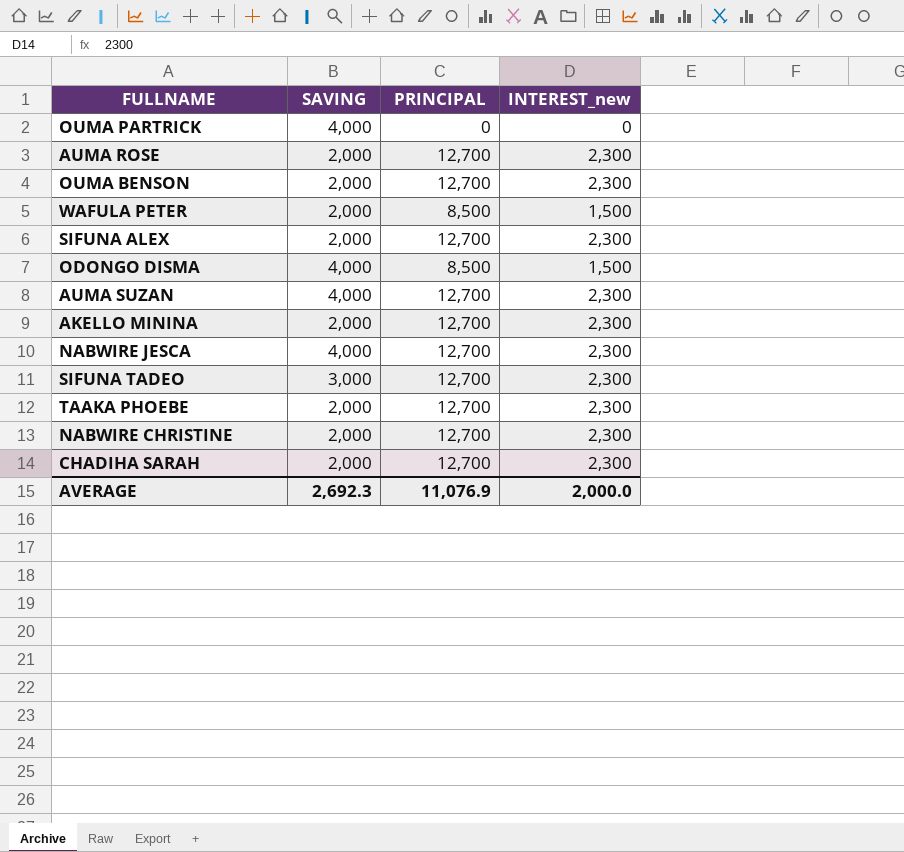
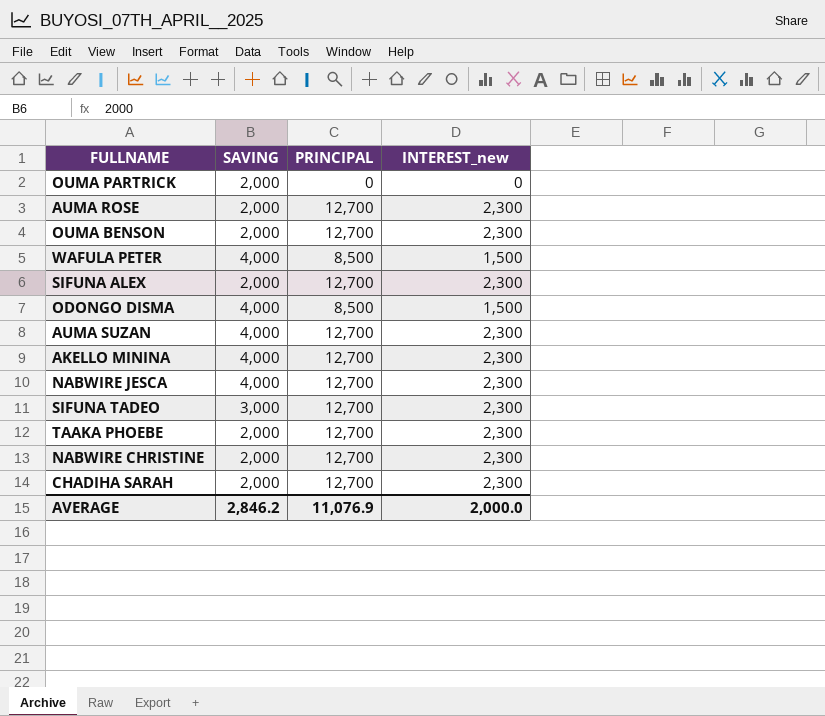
OUMA PARTRICK | SAVING: 4,000 -> 2,000
WAFULA PETER | SAVING: 2,000 -> 4,000
AKELLO MININA | SAVING: 2,000 -> 4,000
AVERAGE | SAVING: 2,692.3 -> 2,846.2

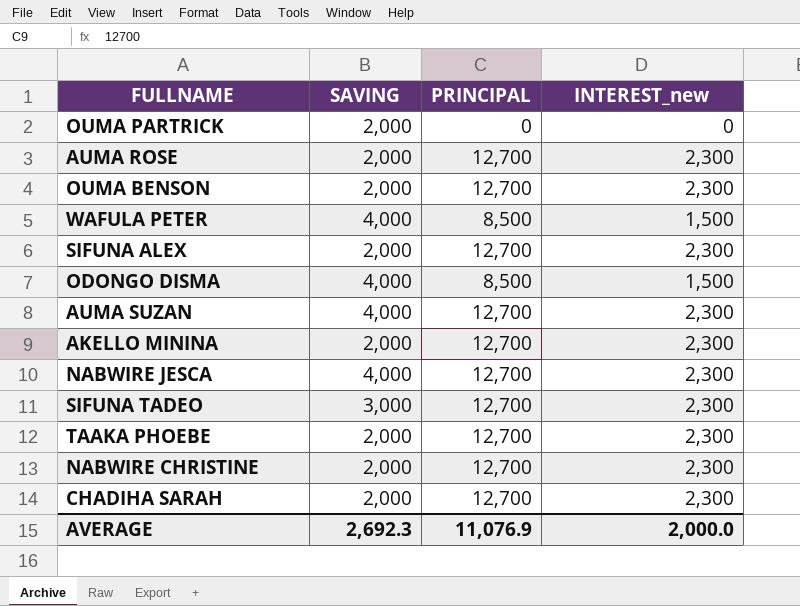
AKELLO MININA | SAVING: 4,000 -> 2,000
AVERAGE | SAVING: 2,846.2 -> 2,692.3

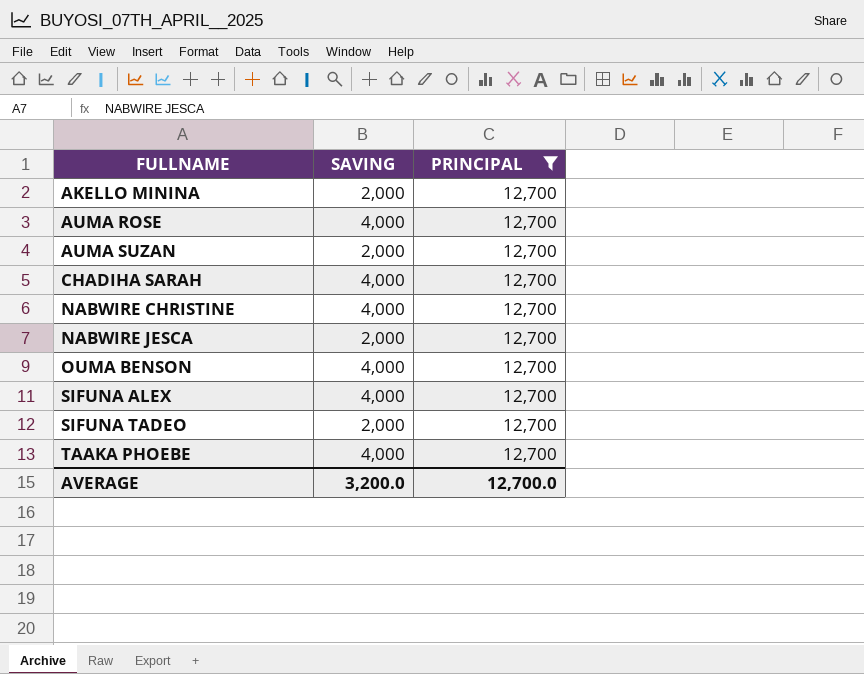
filter: none -> PRINCIPAL = 12,700
row order: none -> FULLNAME ascending
column INTEREST_new | position: 4 -> none
AUMA ROSE | SAVING: 2,000 -> 4,000
AUMA SUZAN | SAVING: 4,000 -> 2,000
CHADIHA SARAH | SAVING: 2,000 -> 4,000
NABWIRE CHRISTINE | SAVING: 2,000 -> 4,000
NABWIRE JESCA | SAVING: 4,000 -> 2,000
OUMA BENSON | SAVING: 2,000 -> 4,000
SIFUNA ALEX | SAVING: 2,000 -> 4,000
SIFUNA TADEO | SAVING: 3,000 -> 2,000
TAAKA PHOEBE | SAVING: 2,000 -> 4,000
AVERAGE | SAVING: 2,692.3 -> 3,200.0
AVERAGE | PRINCIPAL: 11,076.9 -> 12,700.0

